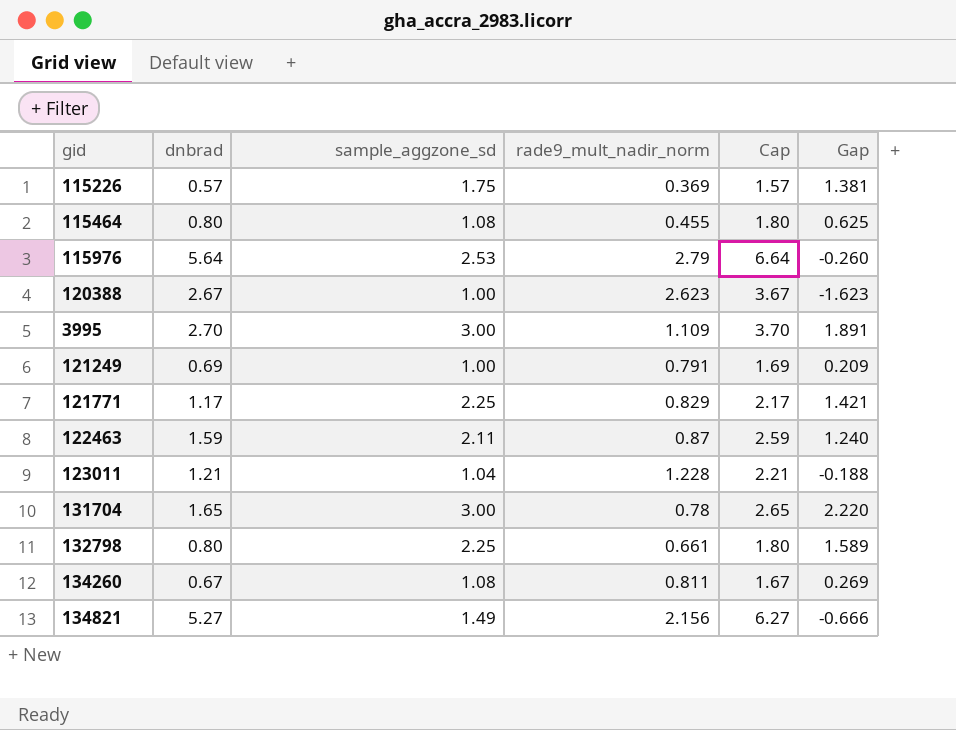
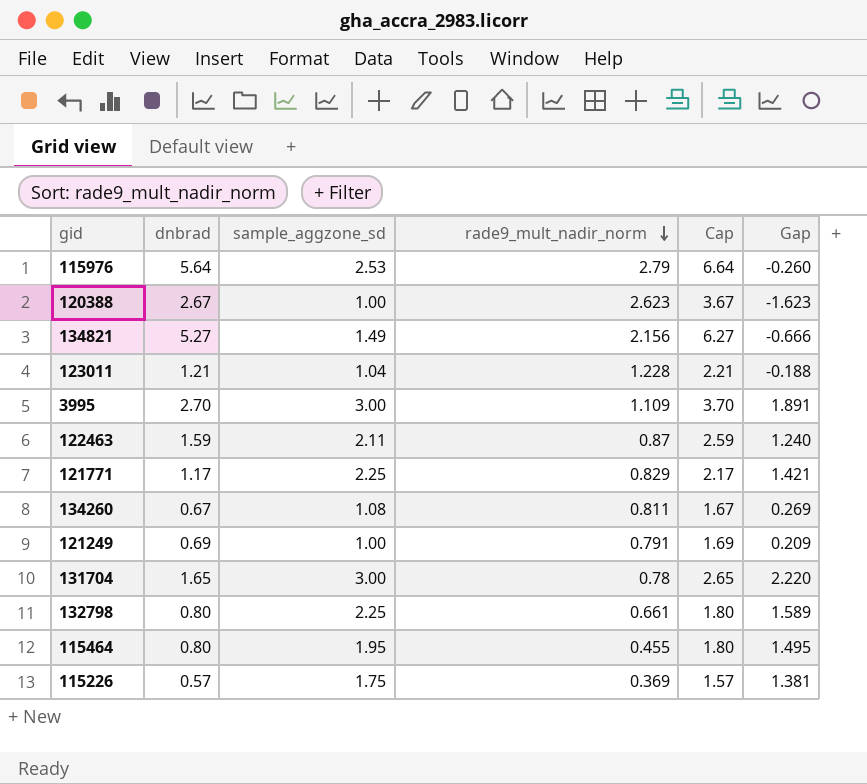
row order: none -> rade9_mult_nadir_norm descending
115464 | sample_aggzone_sd: 1.08 -> 1.95
115464 | Gap: 0.625 -> 1.495

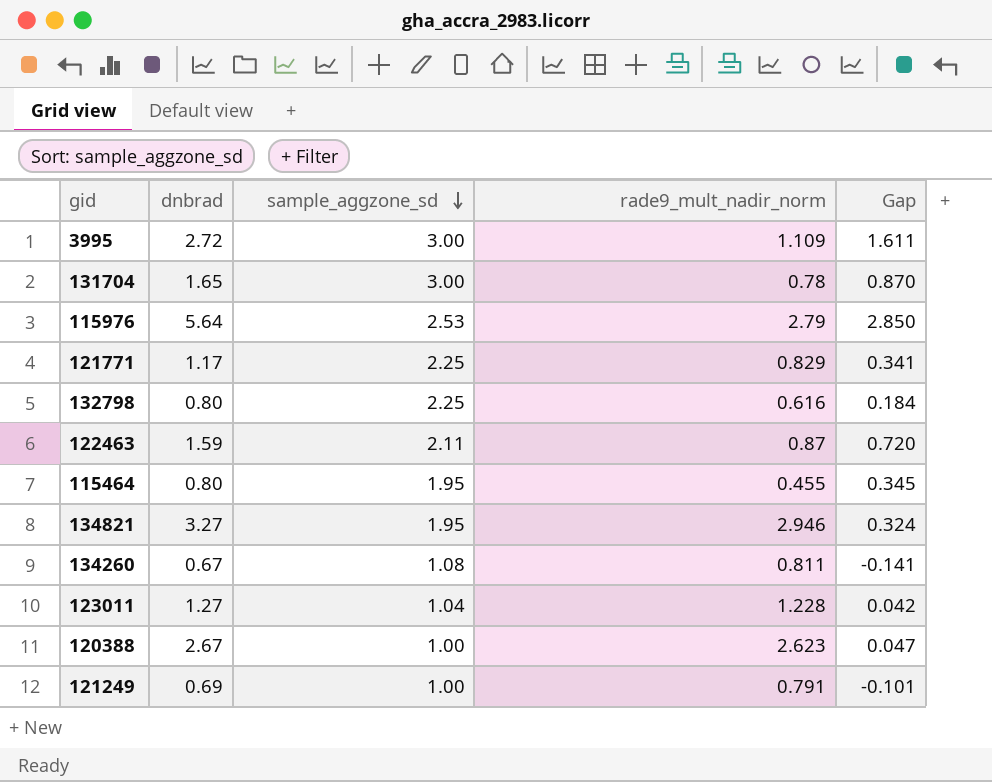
row order: rade9_mult_nadir_norm descending -> sample_aggzone_sd descending
column Cap | formula: [dnbrad] + 1 -> none
column Gap | formula: [sample_aggzone_sd] - [rade9_mult_nadir_norm] -> [dnbrad] - [rade9_mult_nadir_norm]
row 115226: 0.57 | 1.75 | 0.369 | 1.57 | 1.381 -> none
3995 | dnbrad: 2.70 -> 2.72
132798 | rade9_mult_nadir_norm: 0.661 -> 0.616
134821 | dnbrad: 5.27 -> 3.27
134821 | sample_aggzone_sd: 1.49 -> 1.95
134821 | rade9_mult_nadir_norm: 2.156 -> 2.946
123011 | dnbrad: 1.21 -> 1.27

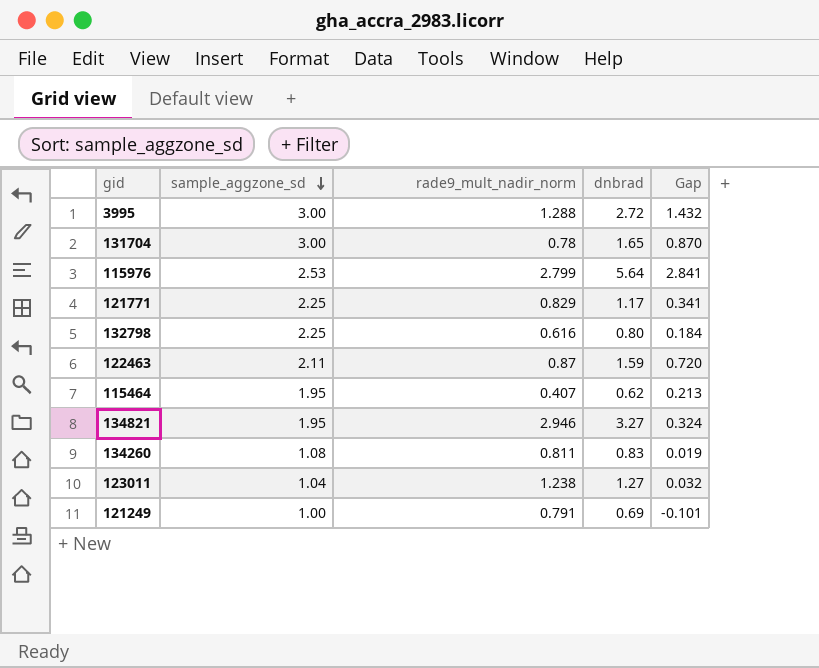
column dnbrad | position: 2 -> 4
row 120388: 2.67 | 1.00 | 2.623 | 0.047 -> none
3995 | rade9_mult_nadir_norm: 1.109 -> 1.288
3995 | Gap: 1.611 -> 1.432
115976 | rade9_mult_nadir_norm: 2.79 -> 2.799
115976 | Gap: 2.850 -> 2.841
115464 | rade9_mult_nadir_norm: 0.455 -> 0.407
115464 | dnbrad: 0.80 -> 0.62
115464 | Gap: 0.345 -> 0.213
134260 | dnbrad: 0.67 -> 0.83
134260 | Gap: -0.141 -> 0.019
123011 | rade9_mult_nadir_norm: 1.228 -> 1.238
123011 | Gap: 0.042 -> 0.032

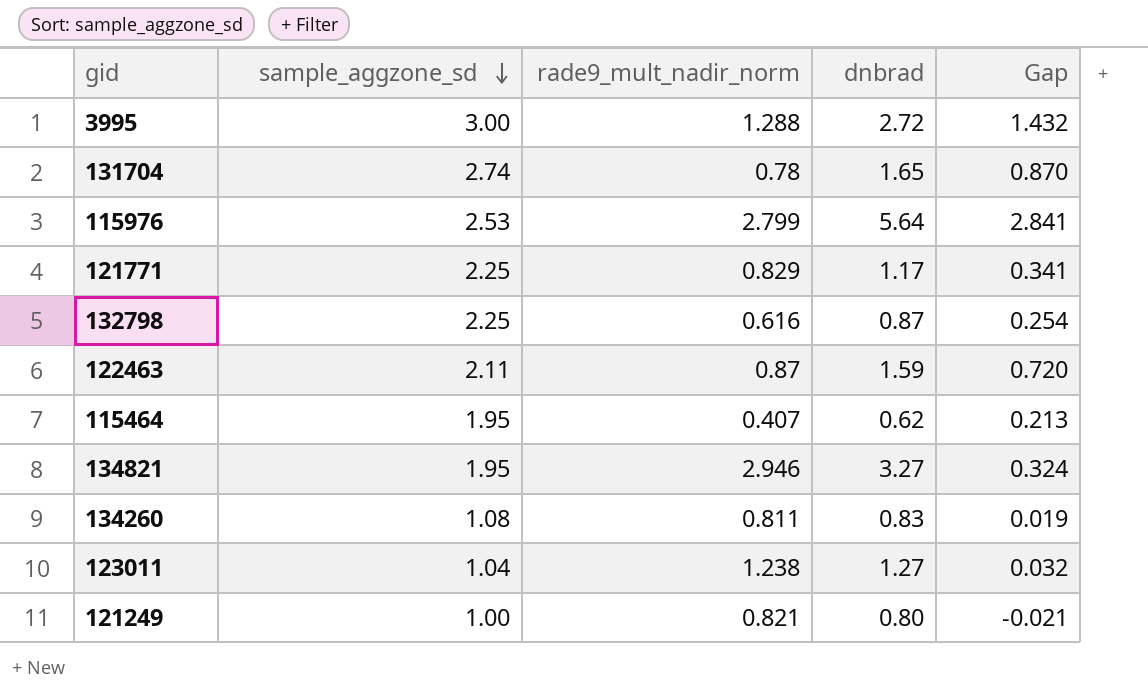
131704 | sample_aggzone_sd: 3.00 -> 2.74
132798 | dnbrad: 0.80 -> 0.87
132798 | Gap: 0.184 -> 0.254
121249 | rade9_mult_nadir_norm: 0.791 -> 0.821
121249 | dnbrad: 0.69 -> 0.80
121249 | Gap: -0.101 -> -0.021

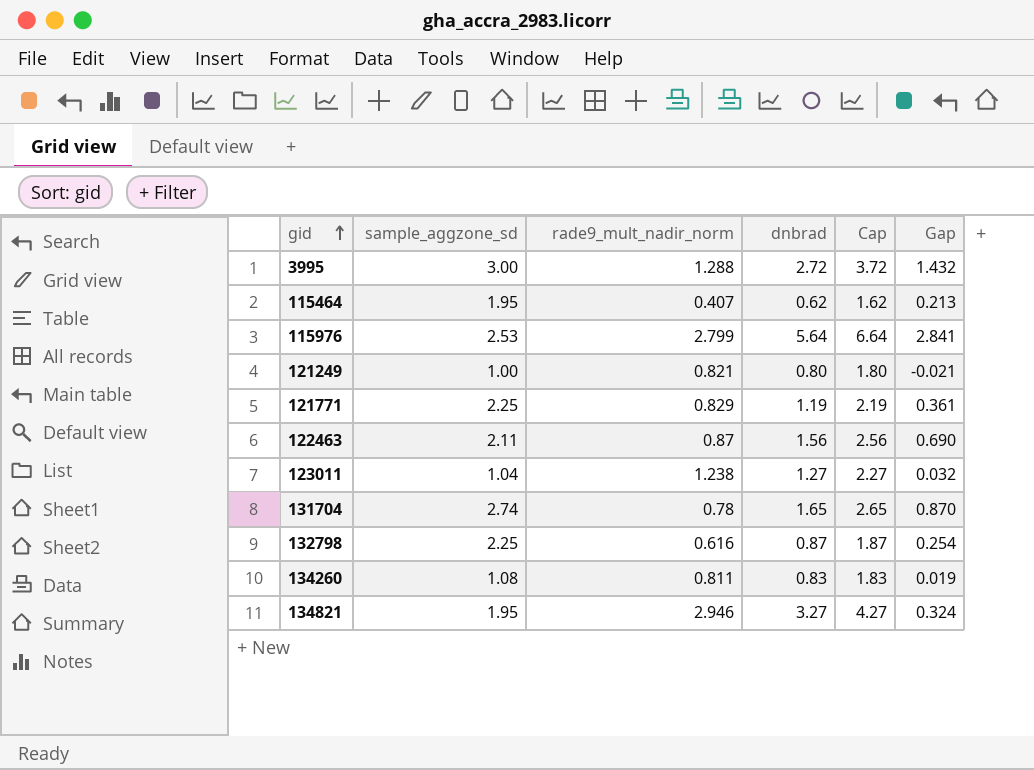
row order: sample_aggzone_sd descending -> gid ascending
column Cap | formula: none -> [dnbrad] + 1
121771 | dnbrad: 1.17 -> 1.19
121771 | Gap: 0.341 -> 0.361
122463 | dnbrad: 1.59 -> 1.56
122463 | Gap: 0.720 -> 0.690

